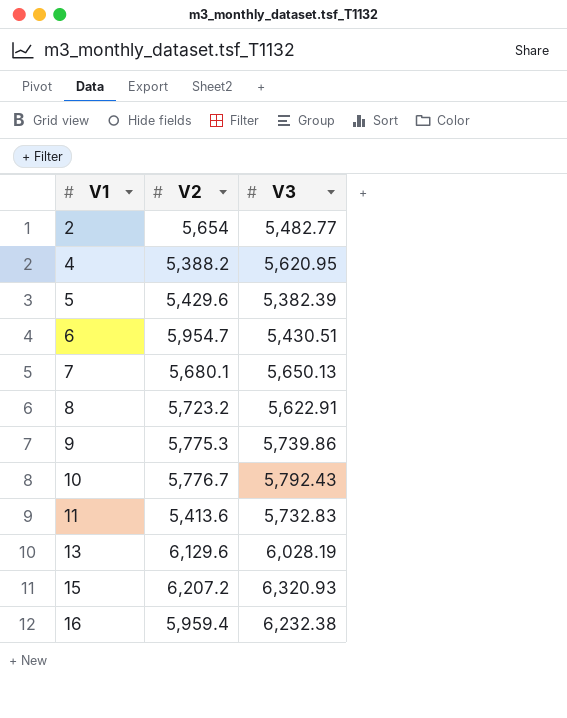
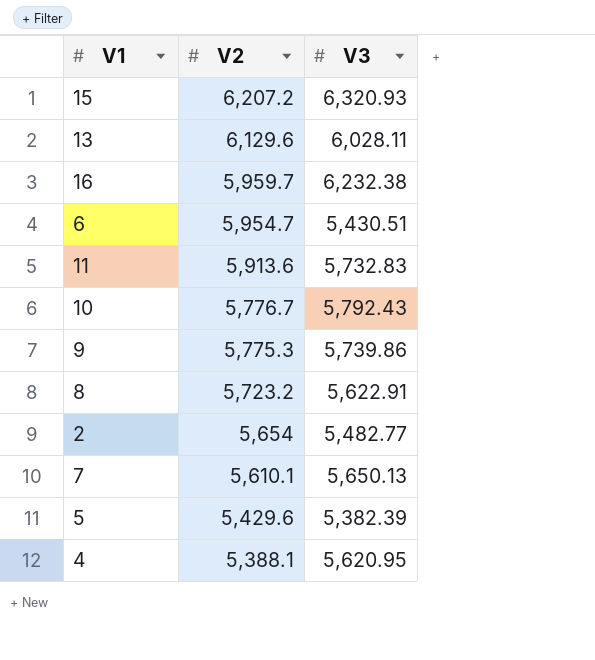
row order: V1 ascending -> V2 descending
13 | V3: 6,028.19 -> 6,028.11
16 | V2: 5,959.4 -> 5,959.7
11 | V2: 5,413.6 -> 5,913.6
7 | V2: 5,680.1 -> 5,610.1
4 | V2: 5,388.2 -> 5,388.1

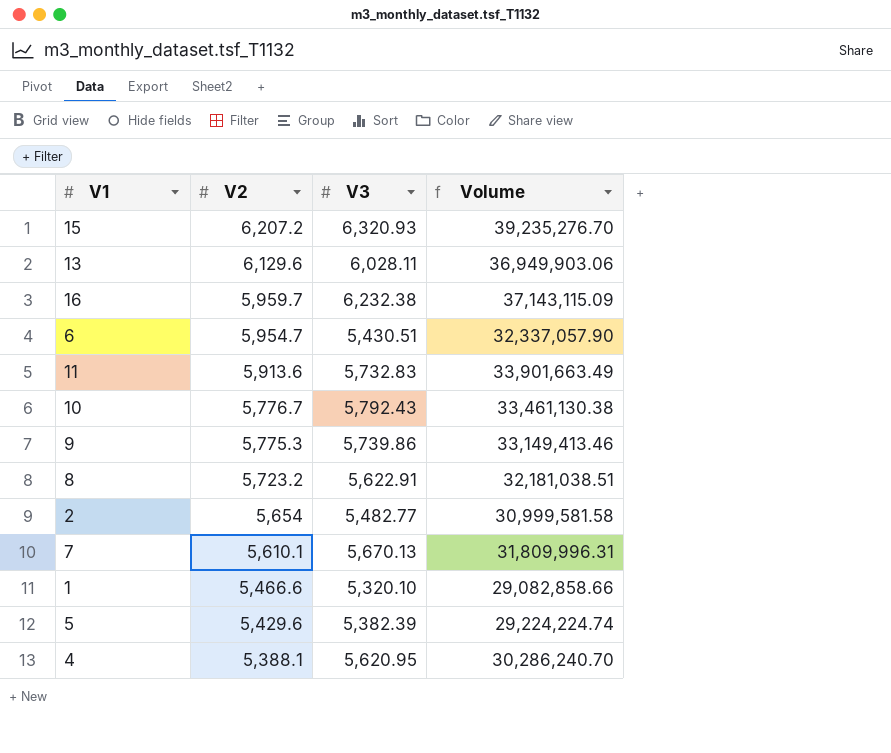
column Volume | formula: none -> [V2] * [V3]
7 | V3: 5,650.13 -> 5,670.13
row 1: none -> 5,466.6 | 5,320.10 | 29,082,858.66

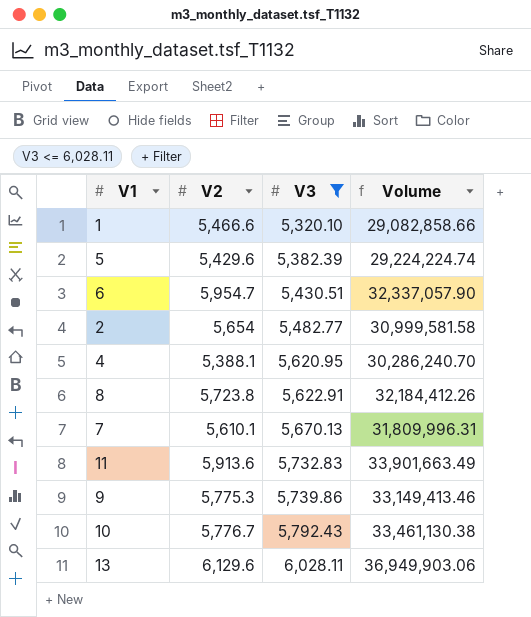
filter: none -> V3 <= 6,028.11
row order: V2 descending -> V3 ascending
8 | V2: 5,723.2 -> 5,723.8
8 | Volume: 32,181,038.51 -> 32,184,412.26

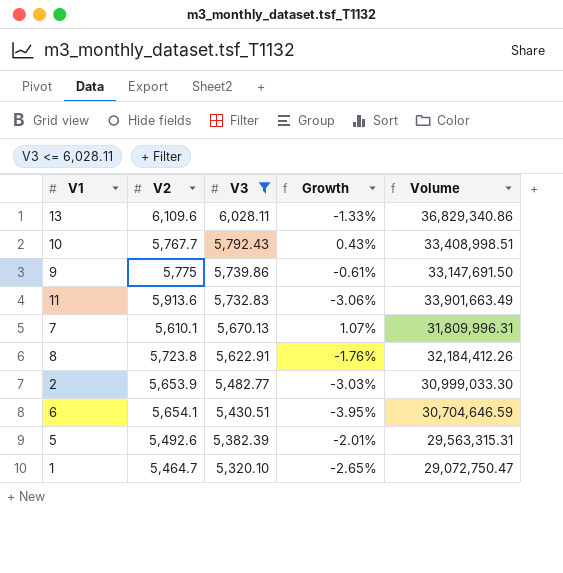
row order: V3 ascending -> V3 descending
column Growth | formula: none -> ([V3] - [V2]) / [V2]
row 4: 5,388.1 | 5,620.95 | 30,286,240.70 -> none
13 | V2: 6,129.6 -> 6,109.6
13 | Volume: 36,949,903.06 -> 36,829,340.86
10 | V2: 5,776.7 -> 5,767.7
10 | Volume: 33,461,130.38 -> 33,408,998.51
9 | V2: 5,775.3 -> 5,775
9 | Volume: 33,149,413.46 -> 33,147,691.50
2 | V2: 5,654 -> 5,653.9
2 | Volume: 30,999,581.58 -> 30,999,033.30
6 | V2: 5,954.7 -> 5,654.1
6 | Volume: 32,337,057.90 -> 30,704,646.59
5 | V2: 5,429.6 -> 5,492.6
5 | Volume: 29,224,224.74 -> 29,563,315.31
1 | V2: 5,466.6 -> 5,464.7
1 | Volume: 29,082,858.66 -> 29,072,750.47

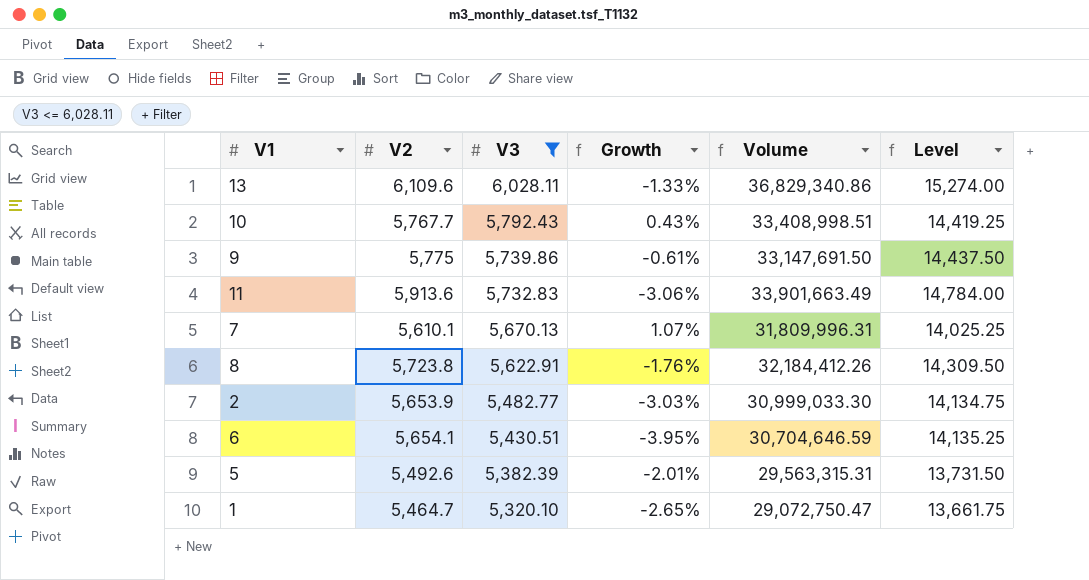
column Level | formula: none -> [V2] * 2.5

